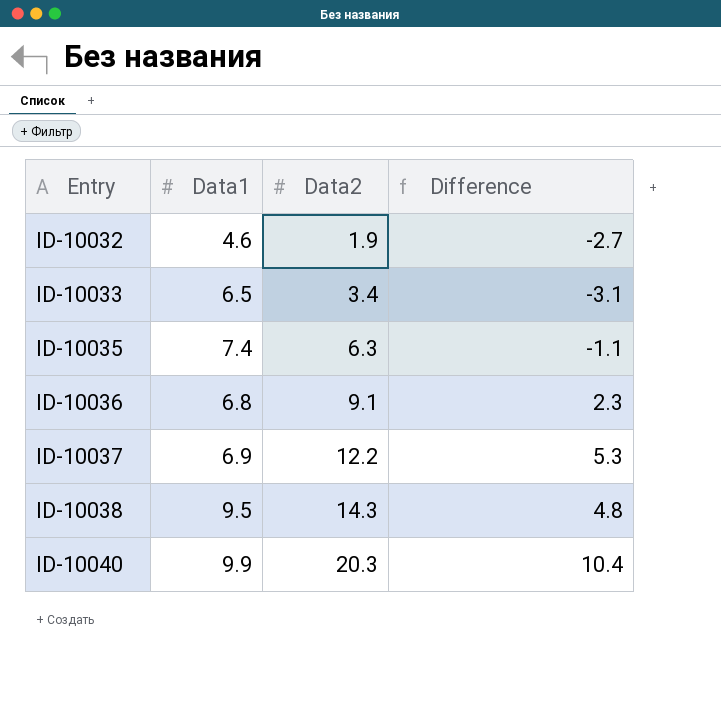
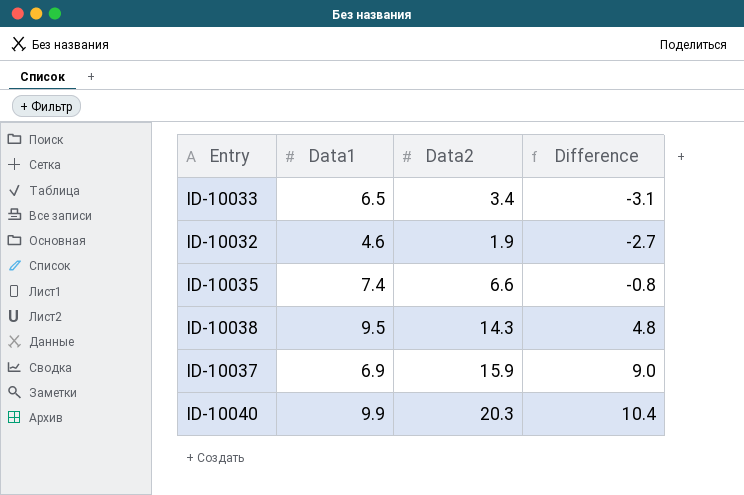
row order: Entry ascending -> Difference ascending
row ID-10036: 6.8 | 9.1 | 2.3 -> none
ID-10035 | Data2: 6.3 -> 6.6
ID-10035 | Difference: -1.1 -> -0.8
ID-10037 | Data2: 12.2 -> 15.9
ID-10037 | Difference: 5.3 -> 9.0

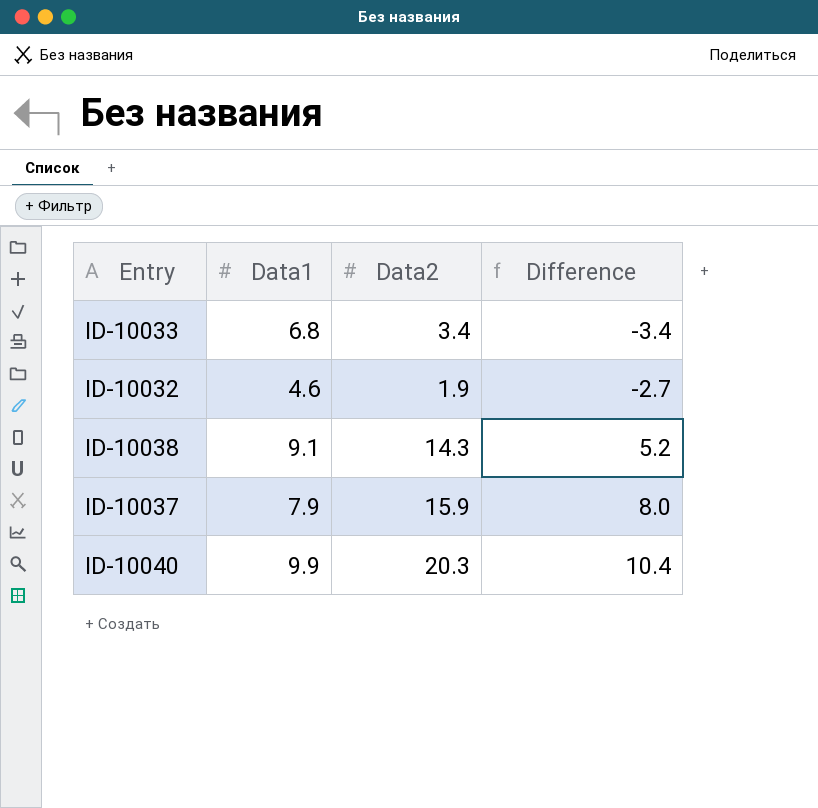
row ID-10035: 7.4 | 6.6 | -0.8 -> none
ID-10033 | Data1: 6.5 -> 6.8
ID-10033 | Difference: -3.1 -> -3.4
ID-10038 | Data1: 9.5 -> 9.1
ID-10038 | Difference: 4.8 -> 5.2
ID-10037 | Data1: 6.9 -> 7.9
ID-10037 | Difference: 9.0 -> 8.0

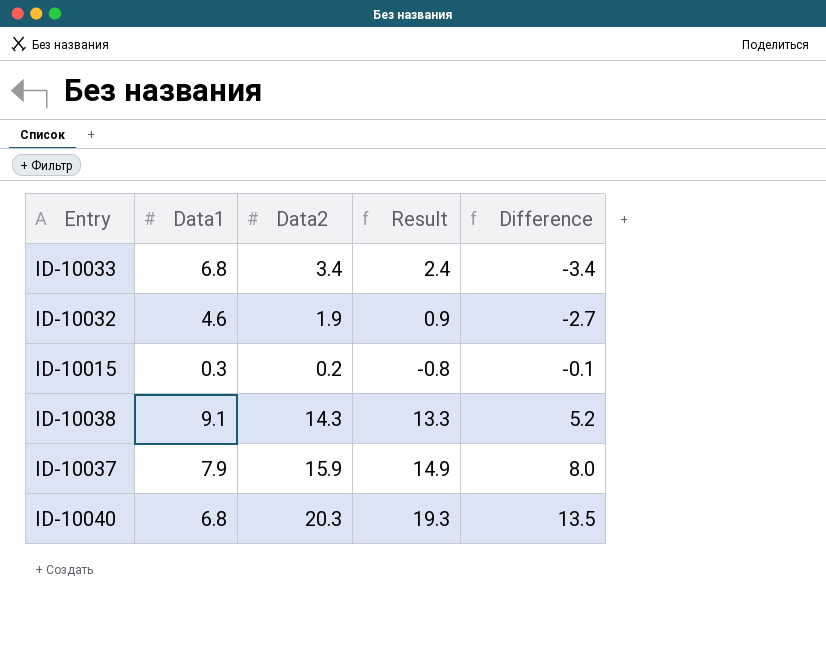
column Result | formula: none -> [Data2] - 1
row ID-10015: none -> 0.3 | 0.2 | -0.8 | -0.1
ID-10040 | Data1: 9.9 -> 6.8
ID-10040 | Difference: 10.4 -> 13.5

